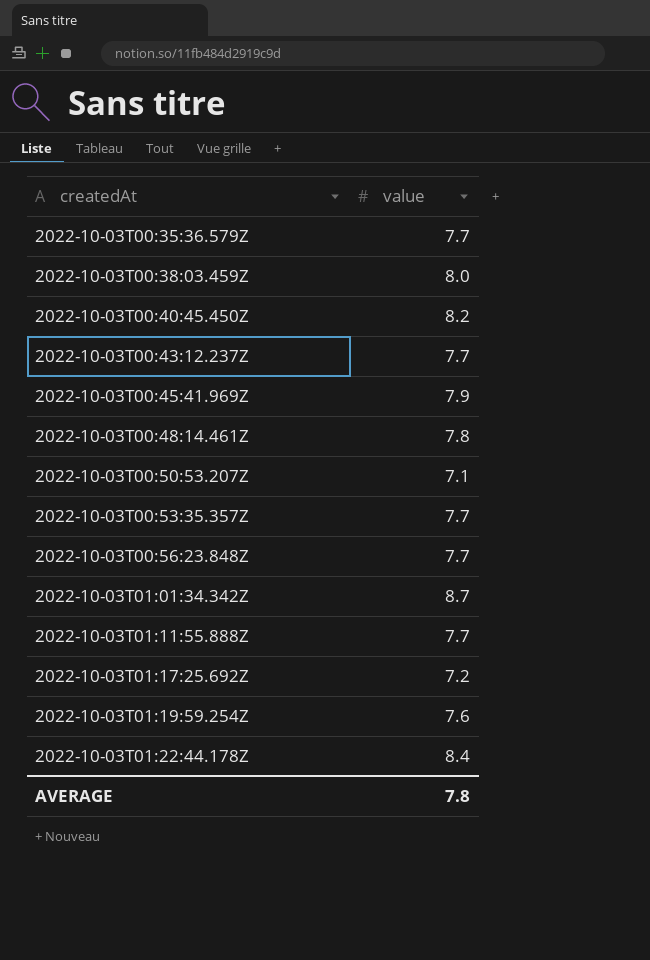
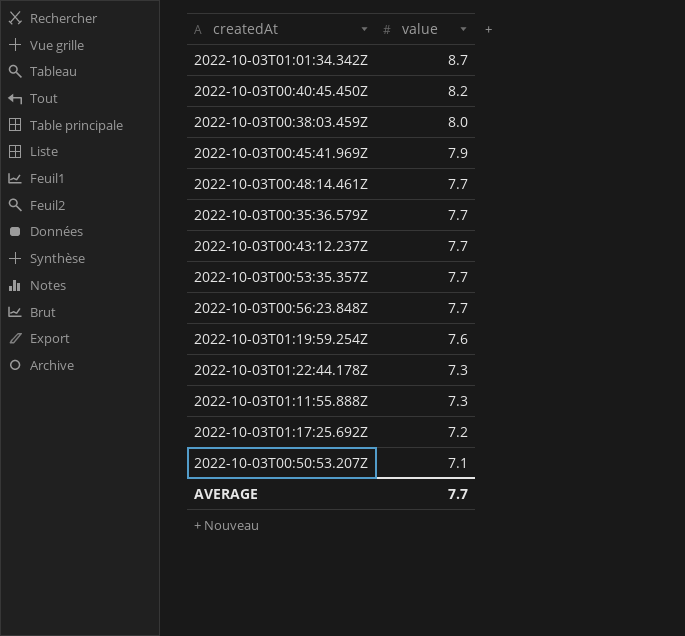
row order: createdAt ascending -> value descending
2022-10-03T00:48:14.461Z | value: 7.8 -> 7.7
2022-10-03T01:22:44.178Z | value: 8.4 -> 7.3
2022-10-03T01:11:55.888Z | value: 7.7 -> 7.3
AVERAGE | value: 7.8 -> 7.7

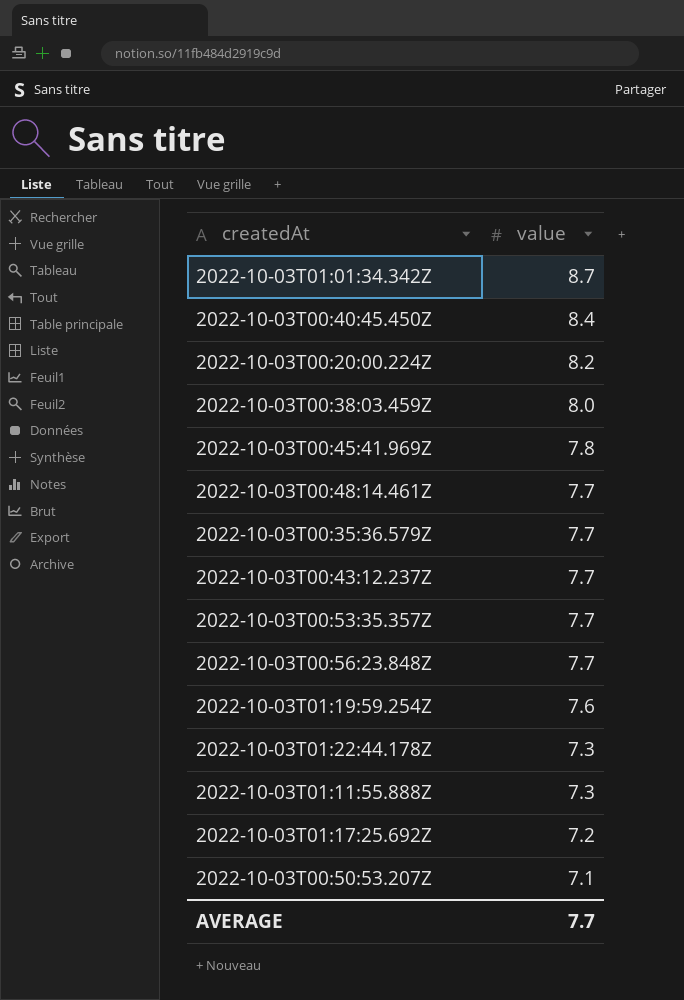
2022-10-03T00:40:45.450Z | value: 8.2 -> 8.4
row 2022-10-03T00:20:00.224Z: none -> 8.2
2022-10-03T00:45:41.969Z | value: 7.9 -> 7.8

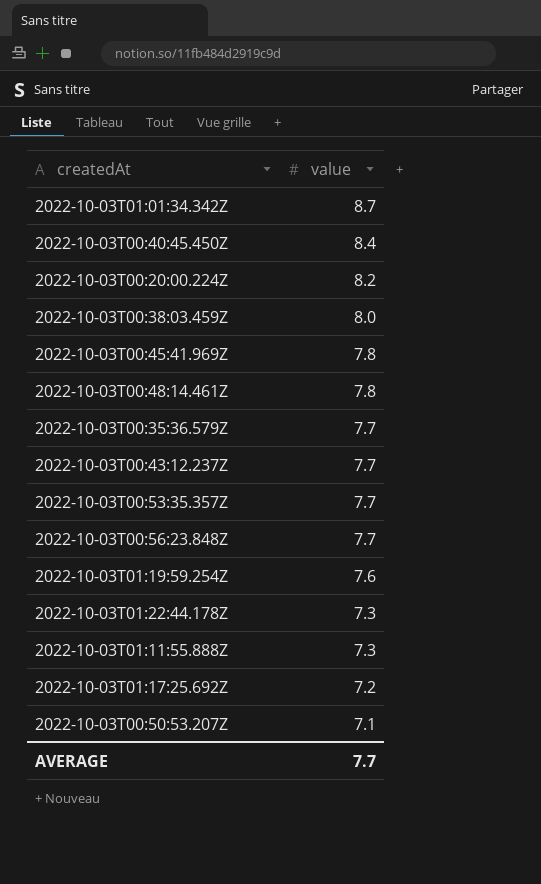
2022-10-03T00:48:14.461Z | value: 7.7 -> 7.8

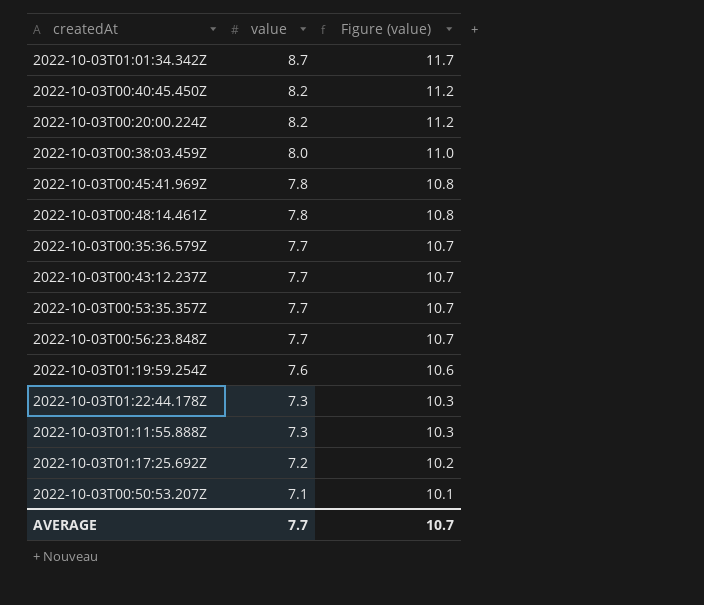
column Figure (value) | formula: none -> [value] + 3
2022-10-03T00:40:45.450Z | value: 8.4 -> 8.2

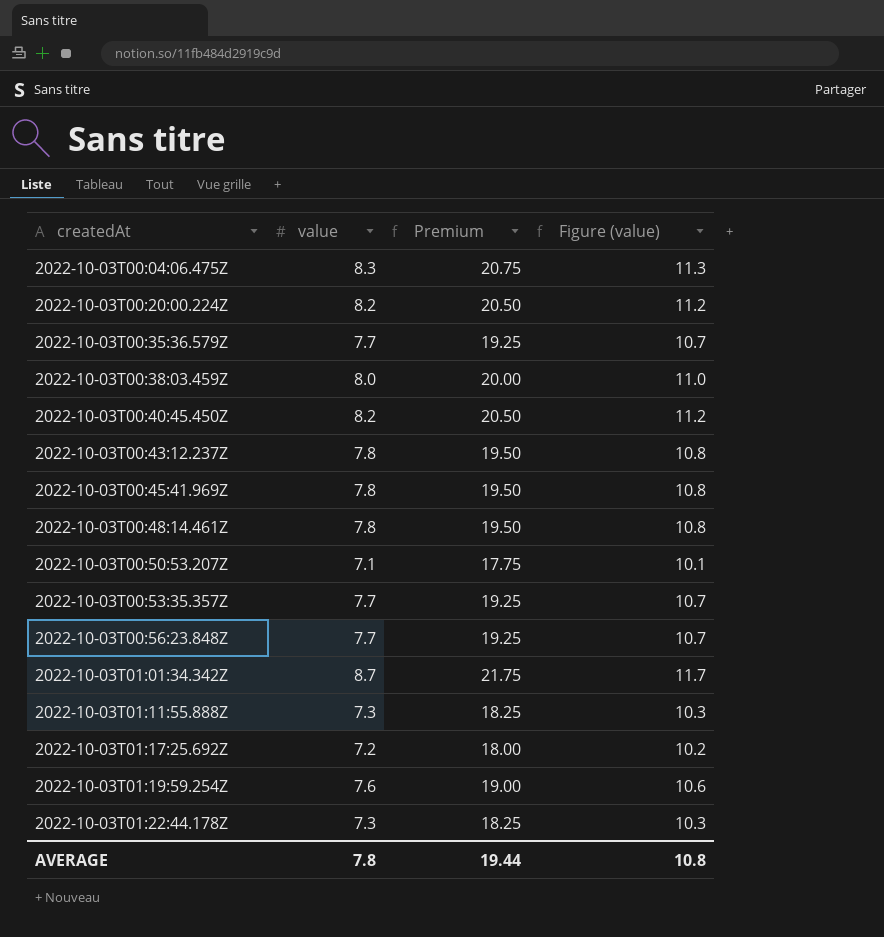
row order: value descending -> createdAt ascending
column Premium | formula: none -> [value] * 2.5
row 2022-10-03T00:04:06.475Z: none -> 8.3 | 20.75 | 11.3
2022-10-03T00:43:12.237Z | value: 7.7 -> 7.8
2022-10-03T00:43:12.237Z | Figure (value): 10.7 -> 10.8
AVERAGE | value: 7.7 -> 7.8
AVERAGE | Figure (value): 10.7 -> 10.8

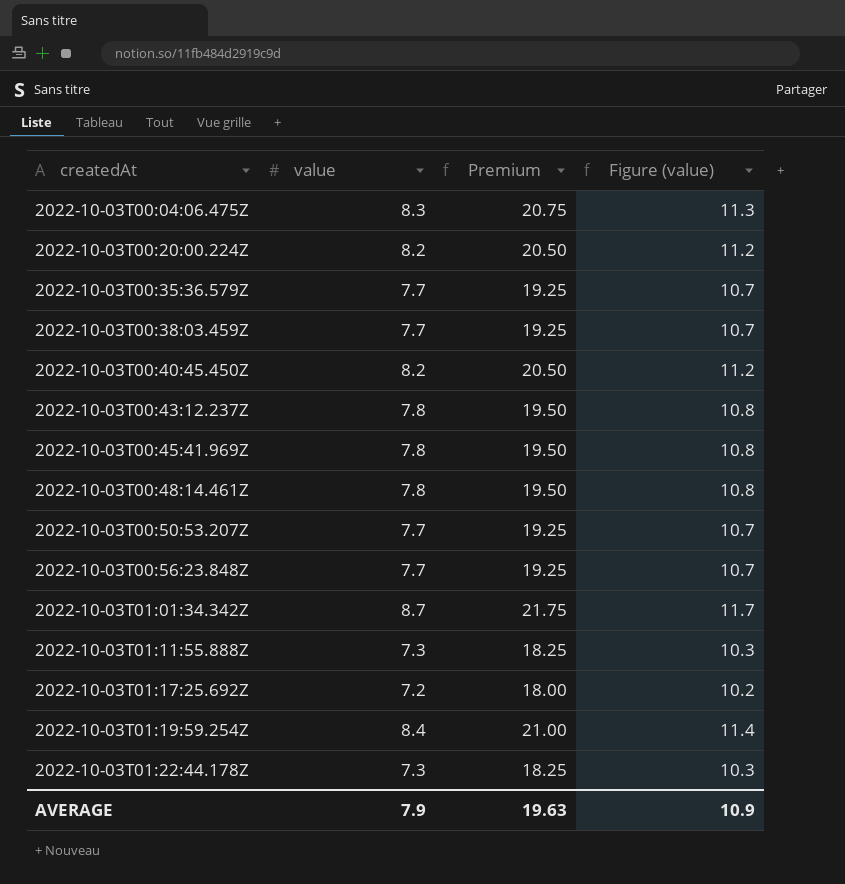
row 2022-10-03T00:53:35.357Z: 7.7 | 19.25 | 10.7 -> none
2022-10-03T00:38:03.459Z | value: 8.0 -> 7.7
2022-10-03T00:38:03.459Z | Premium: 20.00 -> 19.25
2022-10-03T00:38:03.459Z | Figure (value): 11.0 -> 10.7
2022-10-03T00:50:53.207Z | value: 7.1 -> 7.7
2022-10-03T00:50:53.207Z | Premium: 17.75 -> 19.25
2022-10-03T00:50:53.207Z | Figure (value): 10.1 -> 10.7
2022-10-03T01:19:59.254Z | value: 7.6 -> 8.4
2022-10-03T01:19:59.254Z | Premium: 19.00 -> 21.00
2022-10-03T01:19:59.254Z | Figure (value): 10.6 -> 11.4
AVERAGE | value: 7.8 -> 7.9
AVERAGE | Premium: 19.44 -> 19.63
AVERAGE | Figure (value): 10.8 -> 10.9

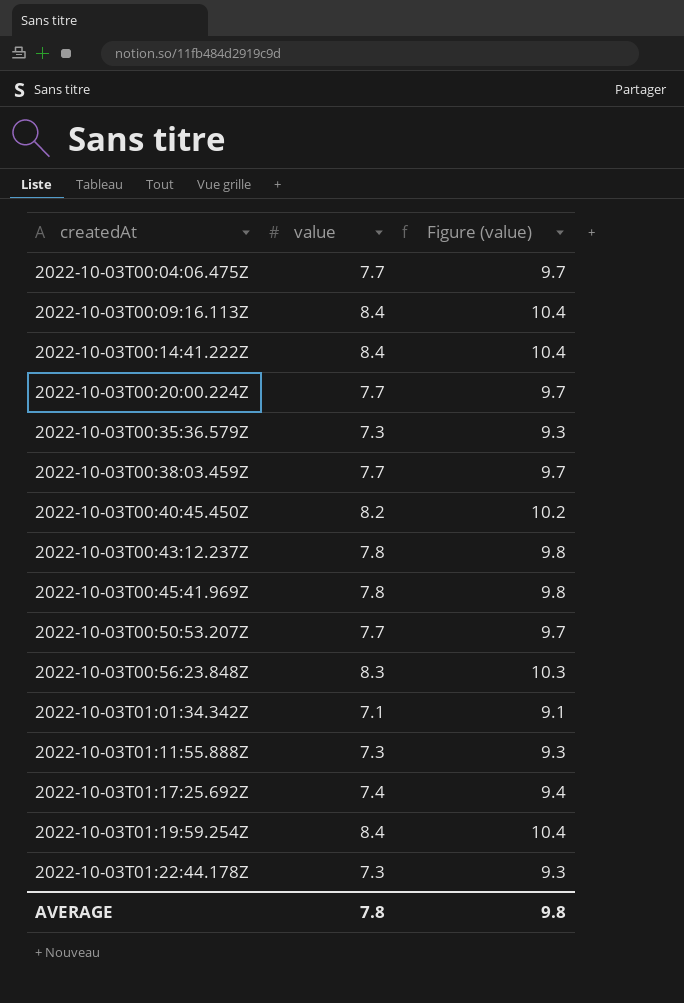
column Premium | formula: [value] * 2.5 -> none
column Figure (value) | formula: [value] + 3 -> [value] + 2
row 2022-10-03T00:48:14.461Z: 7.8 | 19.50 | 10.8 -> none
2022-10-03T00:04:06.475Z | value: 8.3 -> 7.7
row 2022-10-03T00:09:16.113Z: none -> 8.4 | 10.4
row 2022-10-03T00:14:41.222Z: none -> 8.4 | 10.4
2022-10-03T00:20:00.224Z | value: 8.2 -> 7.7
2022-10-03T00:35:36.579Z | value: 7.7 -> 7.3
2022-10-03T00:56:23.848Z | value: 7.7 -> 8.3
2022-10-03T01:01:34.342Z | value: 8.7 -> 7.1
2022-10-03T01:17:25.692Z | value: 7.2 -> 7.4
AVERAGE | value: 7.9 -> 7.8
AVERAGE | Figure (value): 10.9 -> 9.8

